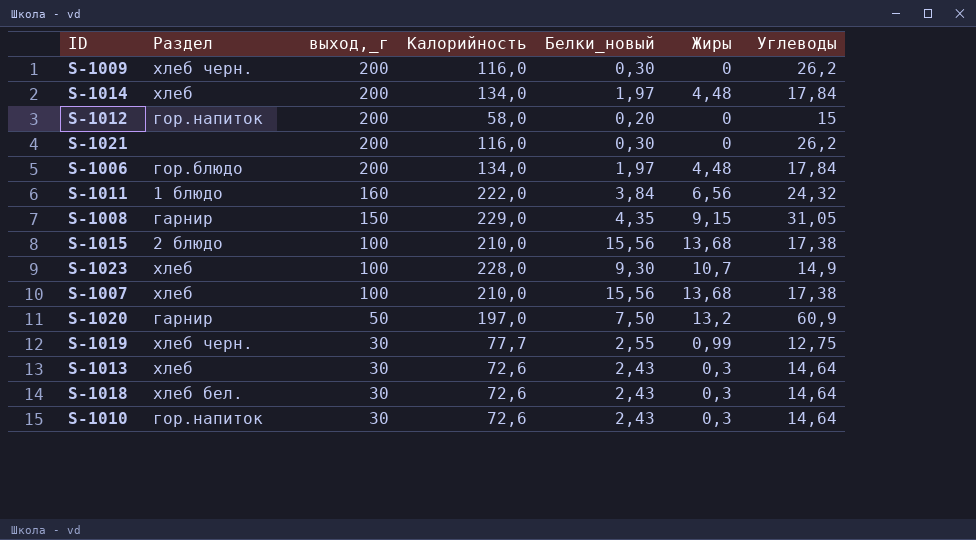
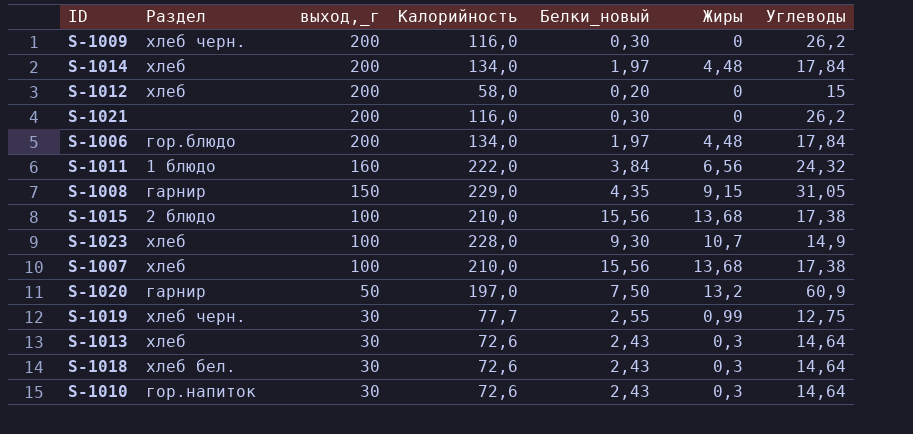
S-1012 | Раздел: гор.напиток -> хлеб

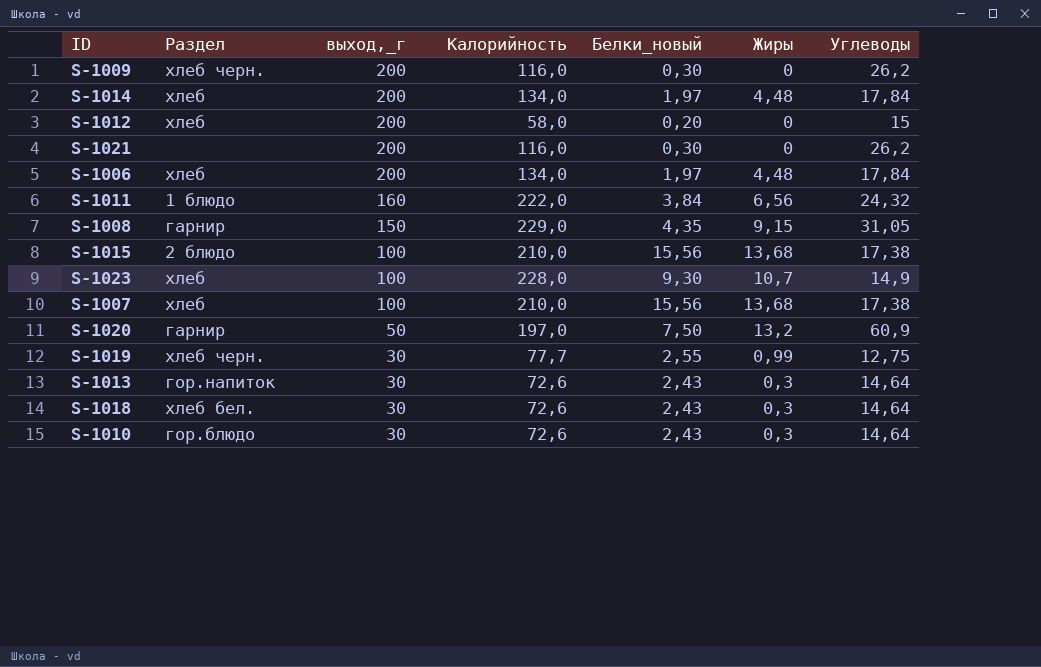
S-1006 | Раздел: гор.блюдо -> хлеб
S-1013 | Раздел: хлеб -> гор.напиток
S-1010 | Раздел: гор.напиток -> гор.блюдо

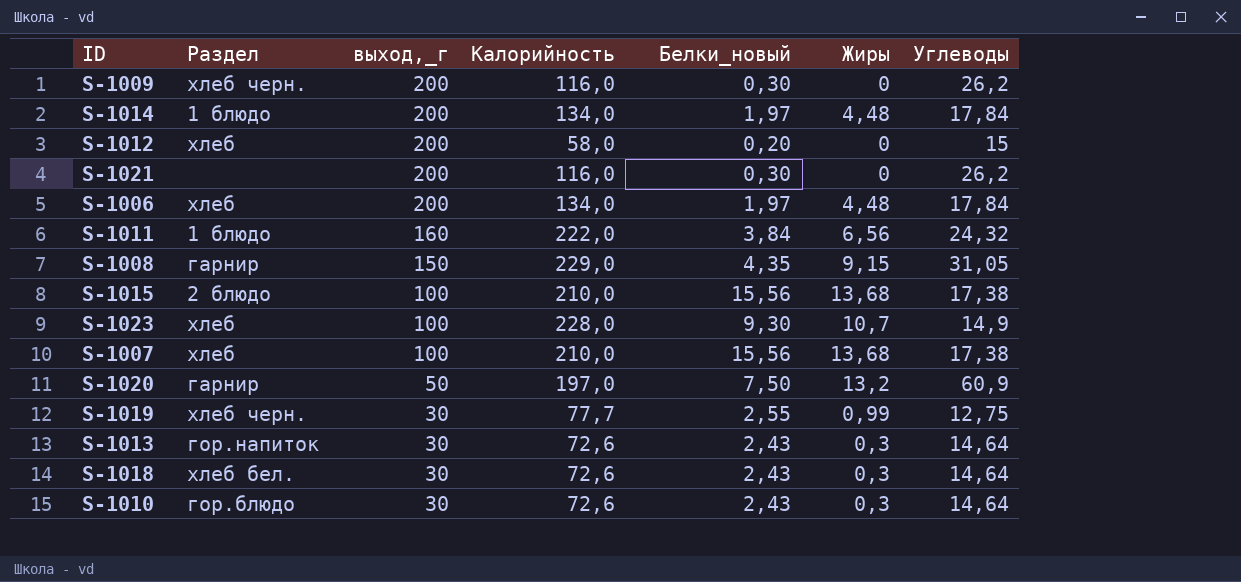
S-1014 | Раздел: хлеб -> 1 блюдо

